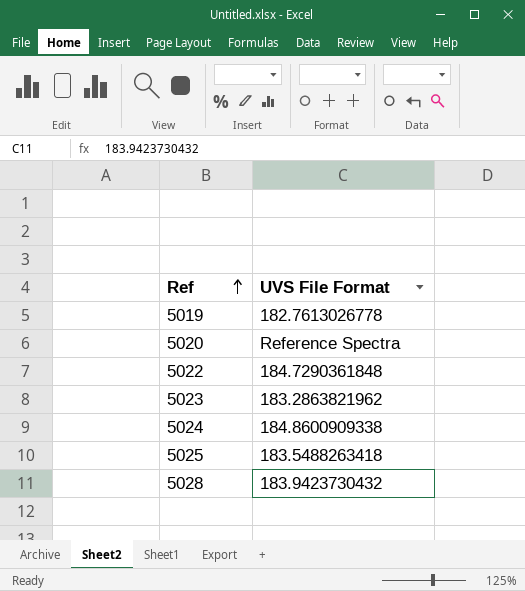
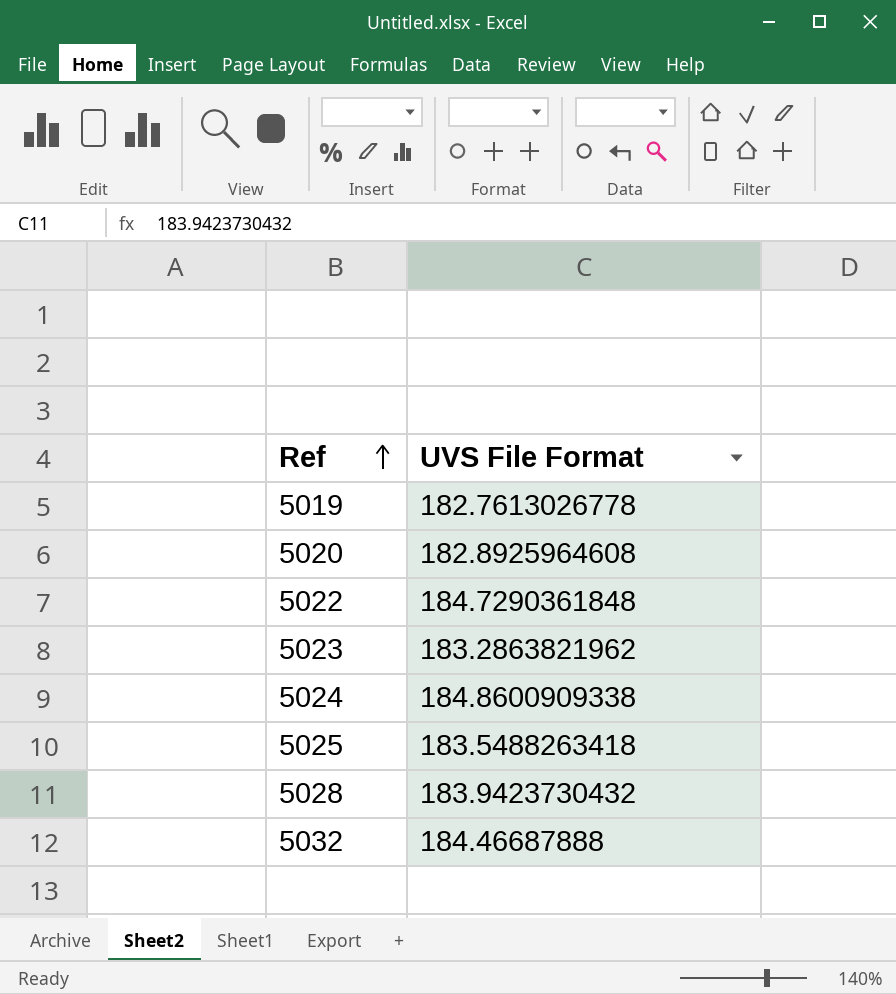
5020 | UVS File Format: Reference Spectra -> 182.8925964608
row 5032: none -> 184.46687888

